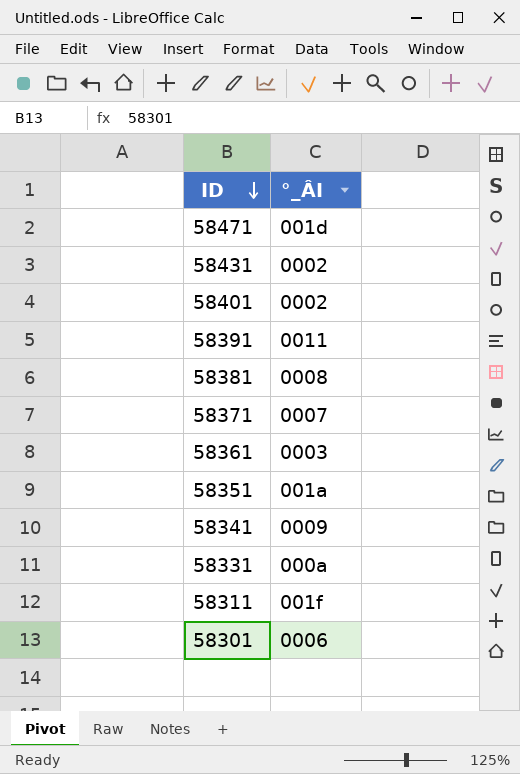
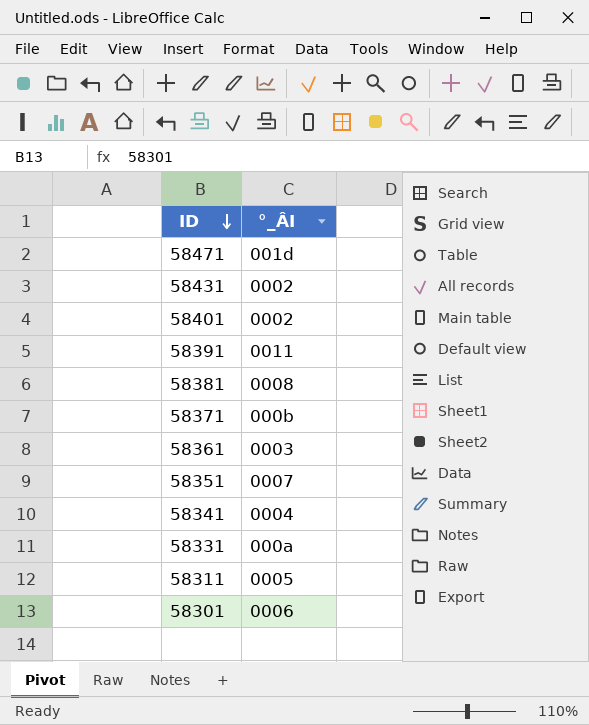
58371 | °_ÂI: 0007 -> 000b
58351 | °_ÂI: 001a -> 0007
58341 | °_ÂI: 0009 -> 0004
58311 | °_ÂI: 001f -> 0005

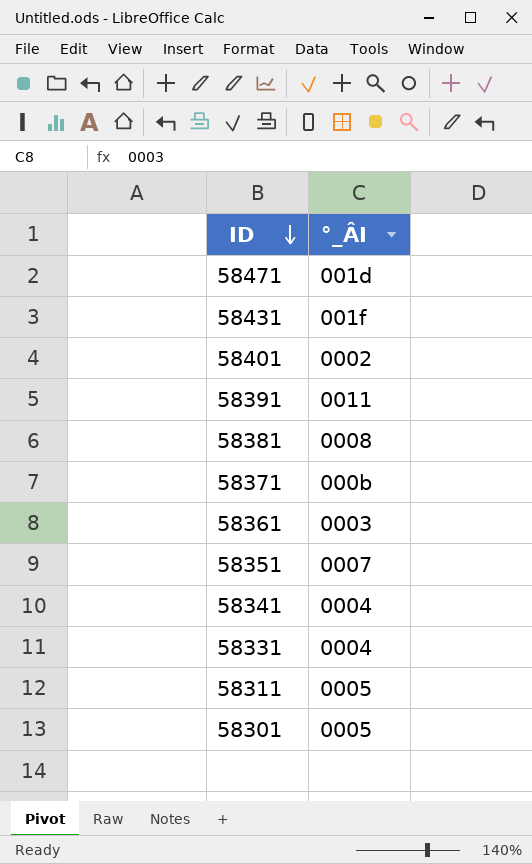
58431 | °_ÂI: 0002 -> 001f
58331 | °_ÂI: 000a -> 0004
58301 | °_ÂI: 0006 -> 0005

